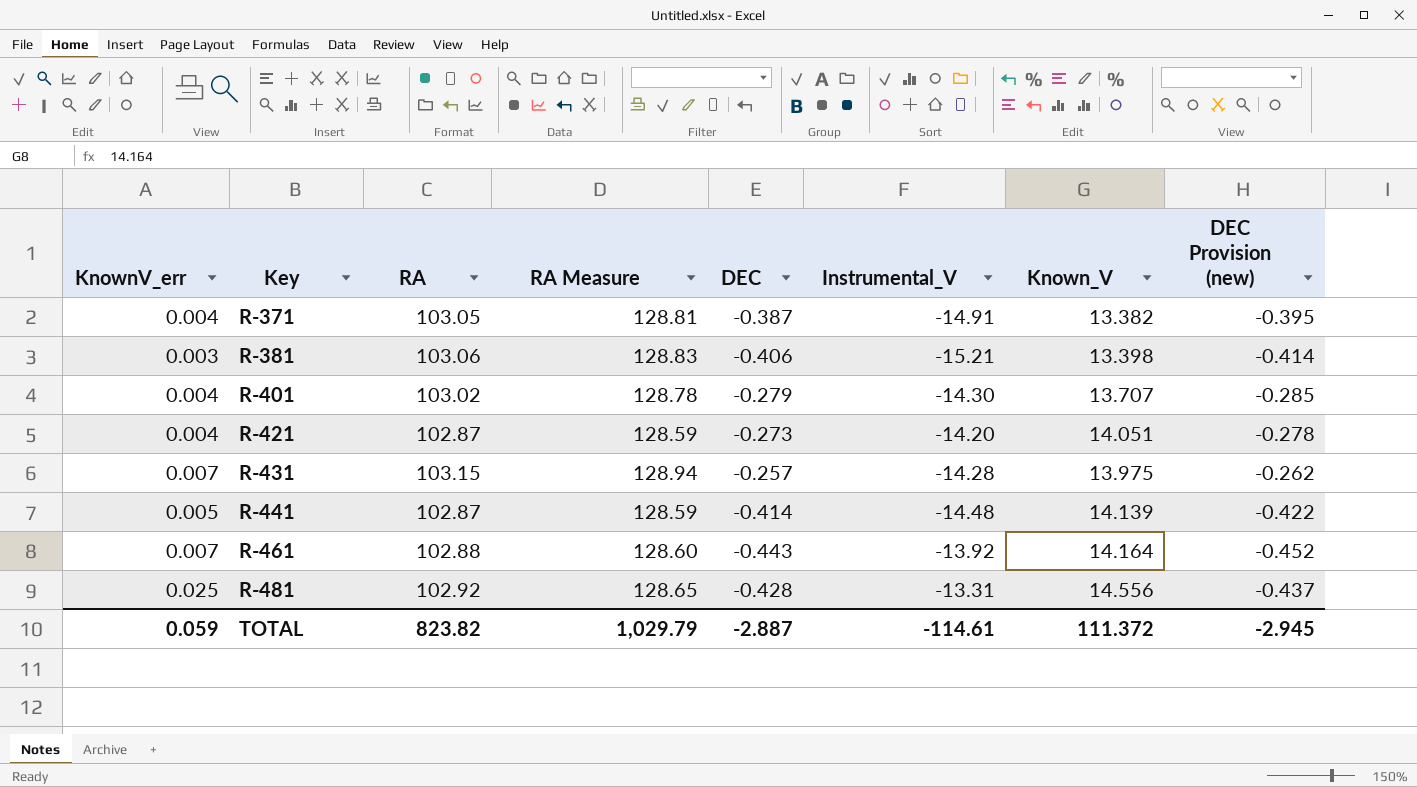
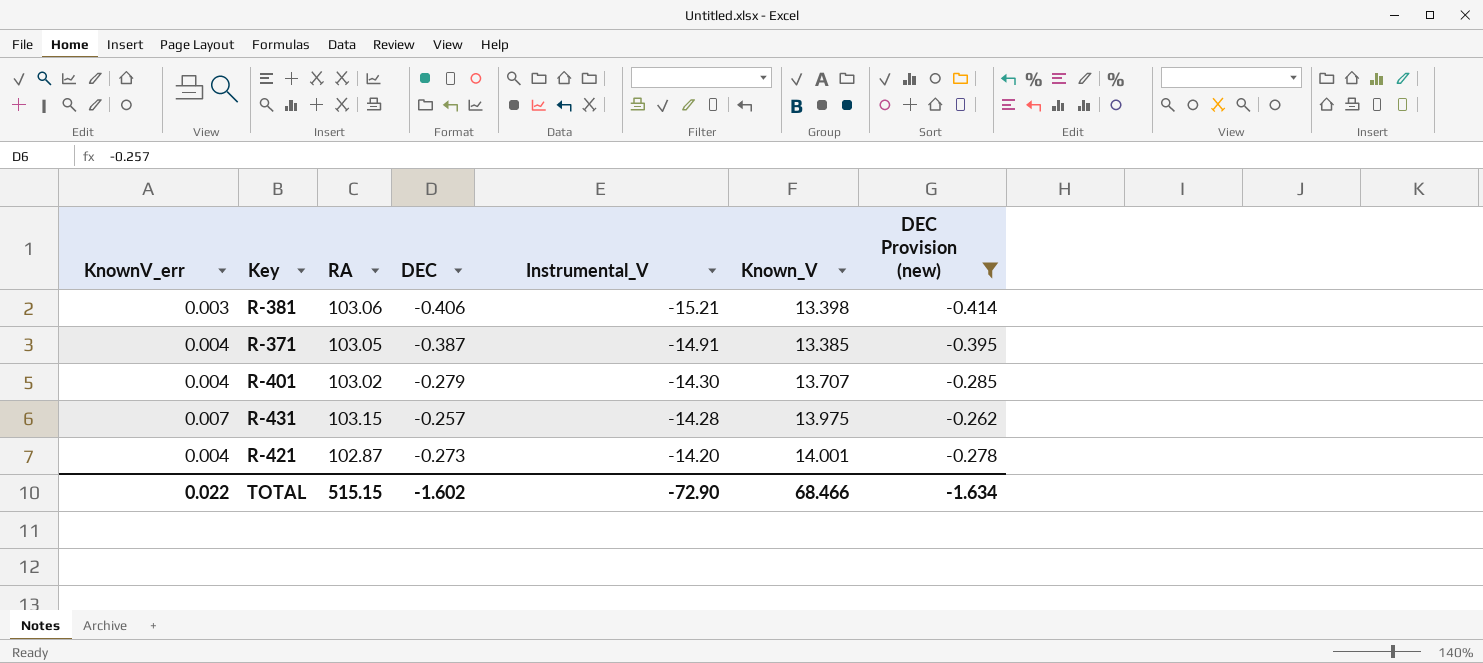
filter: none -> DEC Provision (new) >= -0.414
row order: Key ascending -> Instrumental_V ascending
column RA Measure | formula: [RA] * 1.25 -> none
R-371 | Known_V: 13.382 -> 13.385
R-421 | Known_V: 14.051 -> 14.001
TOTAL | KnownV_err: 0.059 -> 0.022
TOTAL | RA: 823.82 -> 515.15
TOTAL | DEC: -2.887 -> -1.602
TOTAL | Instrumental_V: -114.61 -> -72.90
TOTAL | Known_V: 111.372 -> 68.466
TOTAL | DEC Provision (new): -2.945 -> -1.634

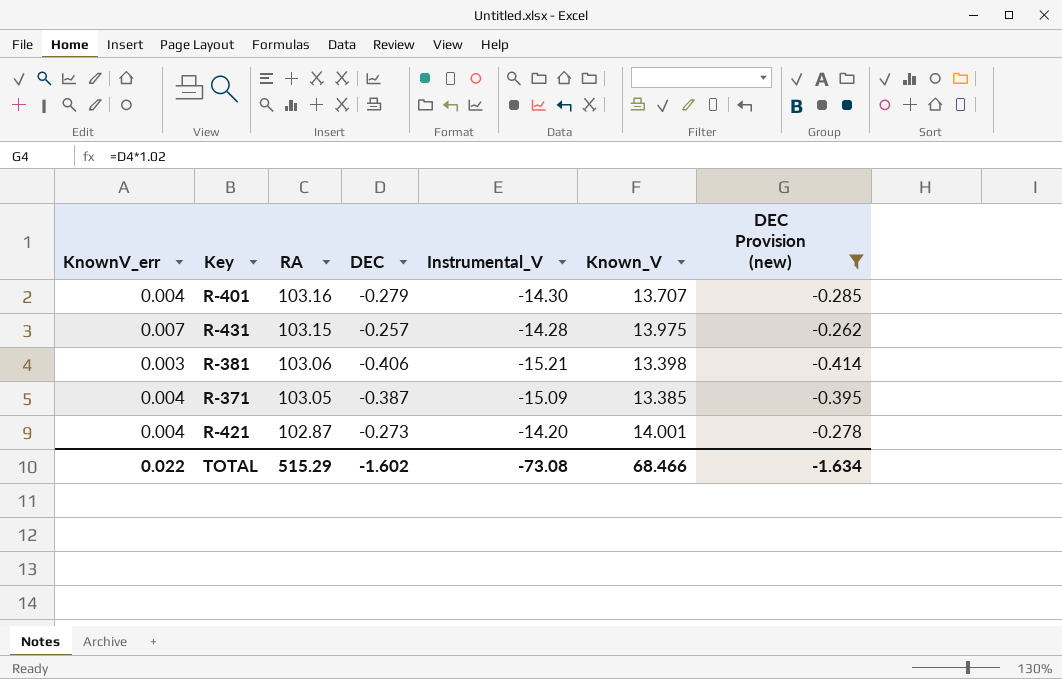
row order: Instrumental_V ascending -> RA descending
R-401 | RA: 103.02 -> 103.16
R-371 | Instrumental_V: -14.91 -> -15.09
TOTAL | RA: 515.15 -> 515.29
TOTAL | Instrumental_V: -72.90 -> -73.08

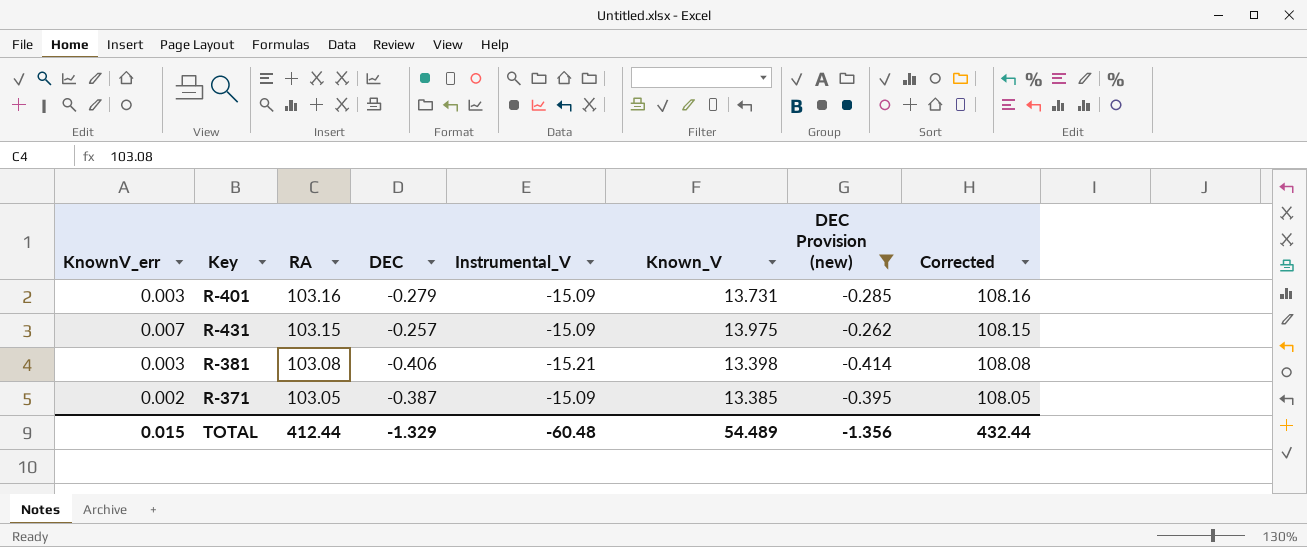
column Corrected | formula: none -> [RA] + 5
row R-421: 0.004 | 102.87 | -0.273 | -14.20 | 14.001 | -0.278 -> none
R-401 | KnownV_err: 0.004 -> 0.003
R-401 | Instrumental_V: -14.30 -> -15.09
R-401 | Known_V: 13.707 -> 13.731
R-431 | Instrumental_V: -14.28 -> -15.09
R-381 | RA: 103.06 -> 103.08
R-371 | KnownV_err: 0.004 -> 0.002
TOTAL | KnownV_err: 0.022 -> 0.015
TOTAL | RA: 515.29 -> 412.44
TOTAL | DEC: -1.602 -> -1.329
TOTAL | Instrumental_V: -73.08 -> -60.48
TOTAL | Known_V: 68.466 -> 54.489
TOTAL | DEC Provision (new): -1.634 -> -1.356

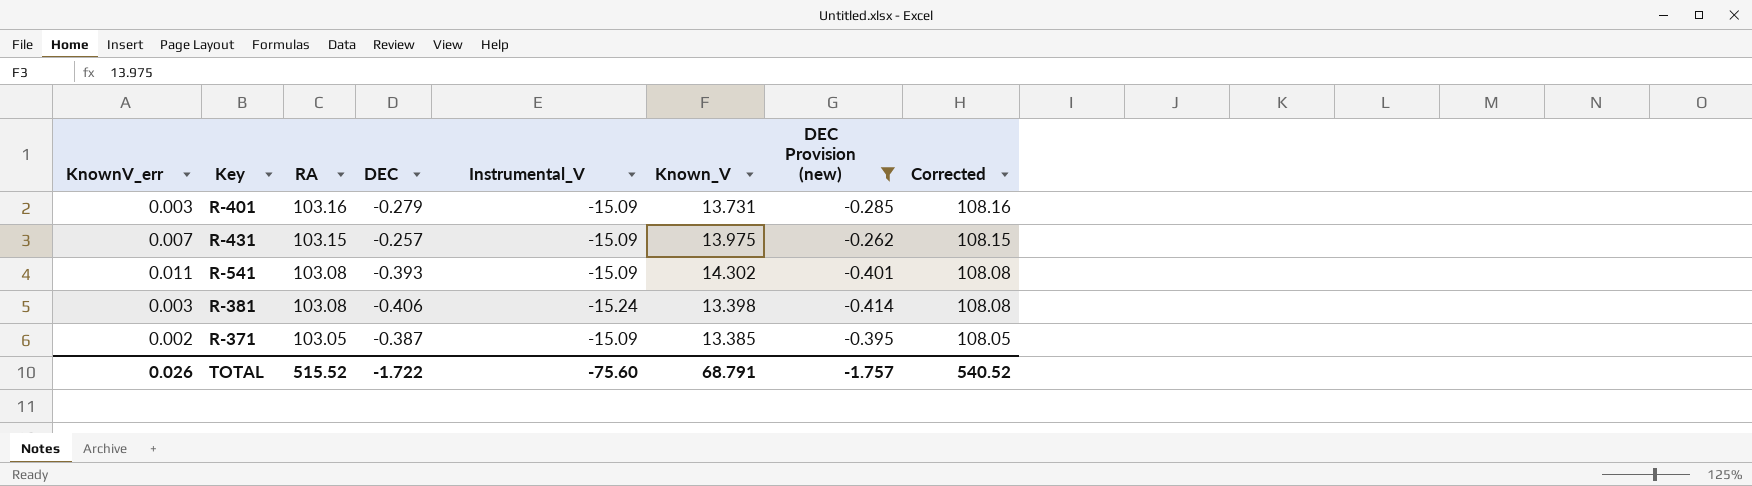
row R-541: none -> 0.011 | 103.08 | -0.393 | -15.09 | 14.302 | -0.401 | 108.08
R-381 | Instrumental_V: -15.21 -> -15.24
TOTAL | KnownV_err: 0.015 -> 0.026
TOTAL | RA: 412.44 -> 515.52
TOTAL | DEC: -1.329 -> -1.722
TOTAL | Instrumental_V: -60.48 -> -75.60
TOTAL | Known_V: 54.489 -> 68.791
TOTAL | DEC Provision (new): -1.356 -> -1.757
TOTAL | Corrected: 432.44 -> 540.52

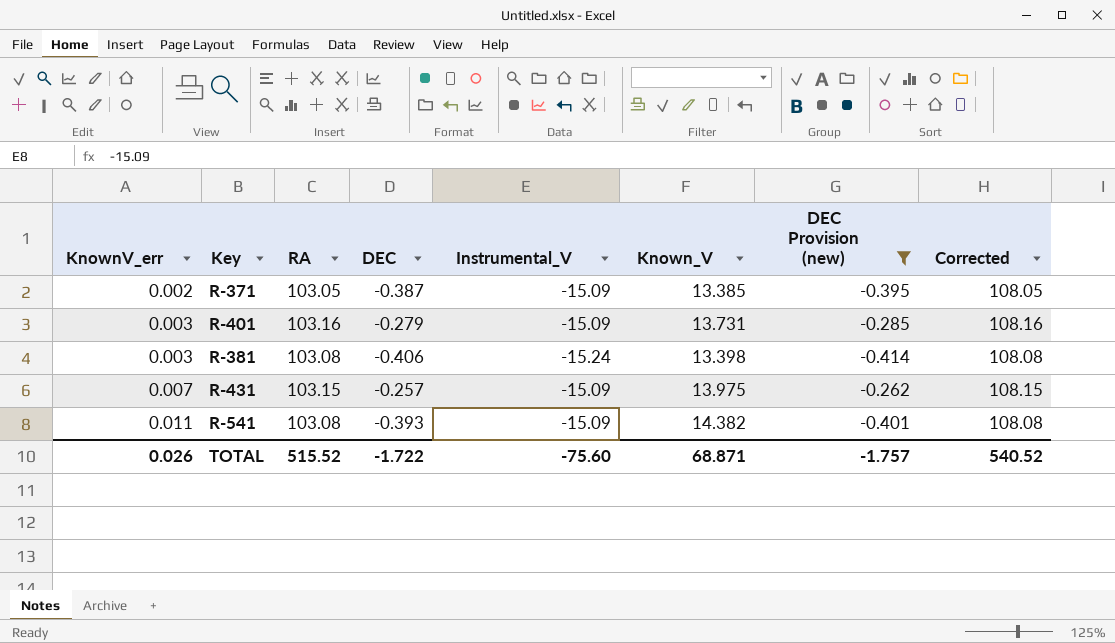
row order: RA descending -> KnownV_err ascending
R-541 | Known_V: 14.302 -> 14.382
TOTAL | Known_V: 68.791 -> 68.871

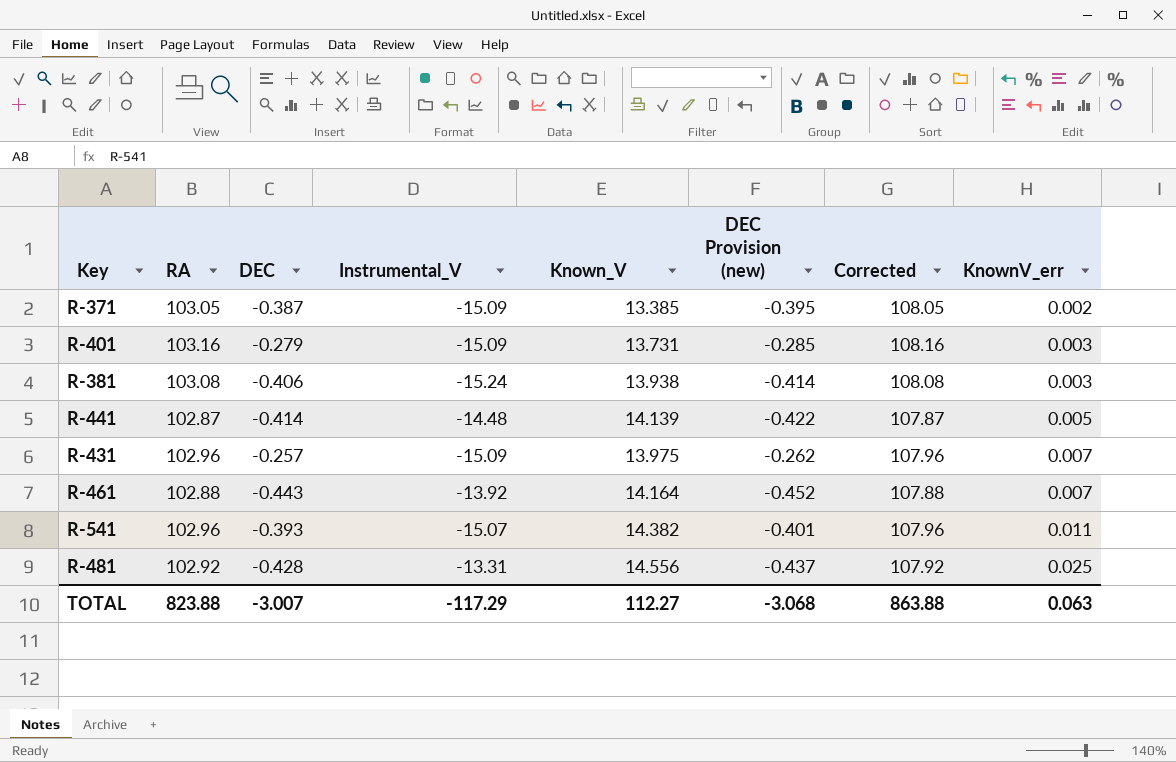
filter: DEC Provision (new) >= -0.414 -> none
column KnownV_err | position: 1 -> 8
R-381 | Known_V: 13.398 -> 13.938
R-431 | RA: 103.15 -> 102.96
R-431 | Corrected: 108.15 -> 107.96
R-541 | RA: 103.08 -> 102.96
R-541 | Instrumental_V: -15.09 -> -15.07
R-541 | Corrected: 108.08 -> 107.96
TOTAL | RA: 515.52 -> 823.88
TOTAL | DEC: -1.722 -> -3.007
TOTAL | Instrumental_V: -75.60 -> -117.29
TOTAL | Known_V: 68.871 -> 112.27
TOTAL | DEC Provision (new): -1.757 -> -3.068
TOTAL | Corrected: 540.52 -> 863.88
TOTAL | KnownV_err: 0.026 -> 0.063

